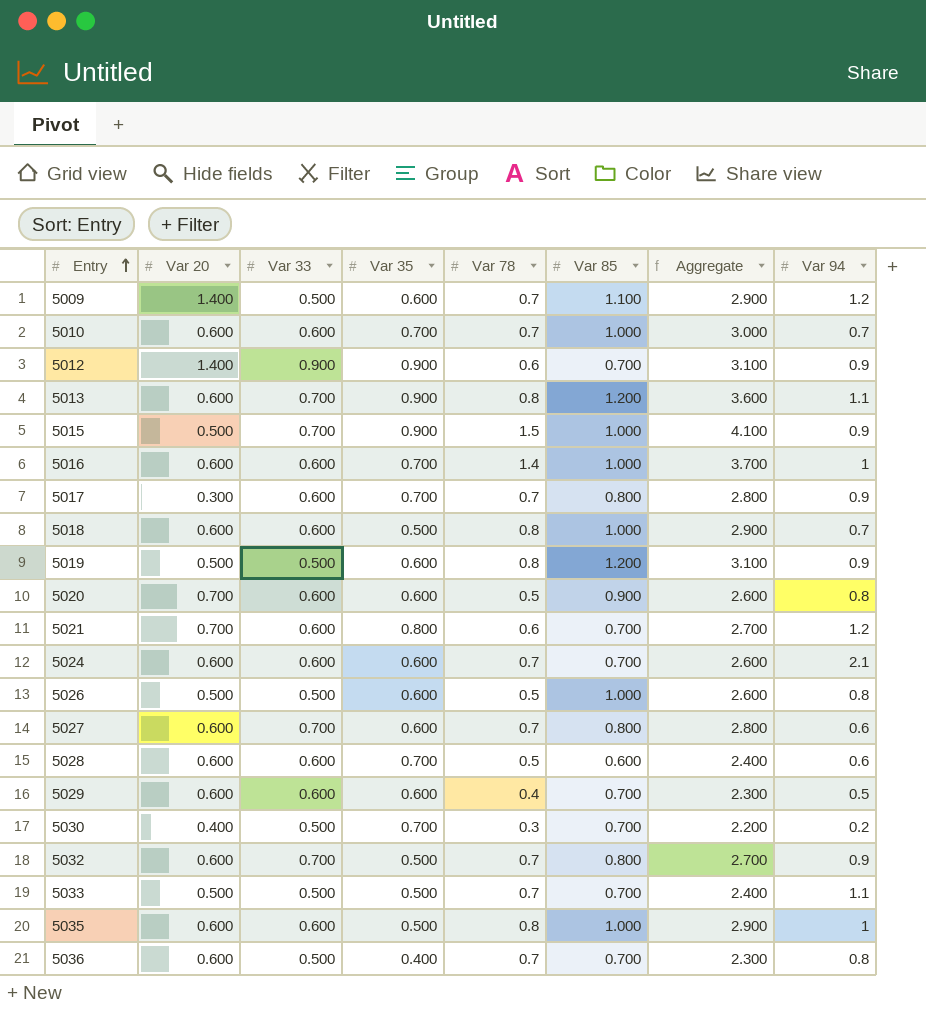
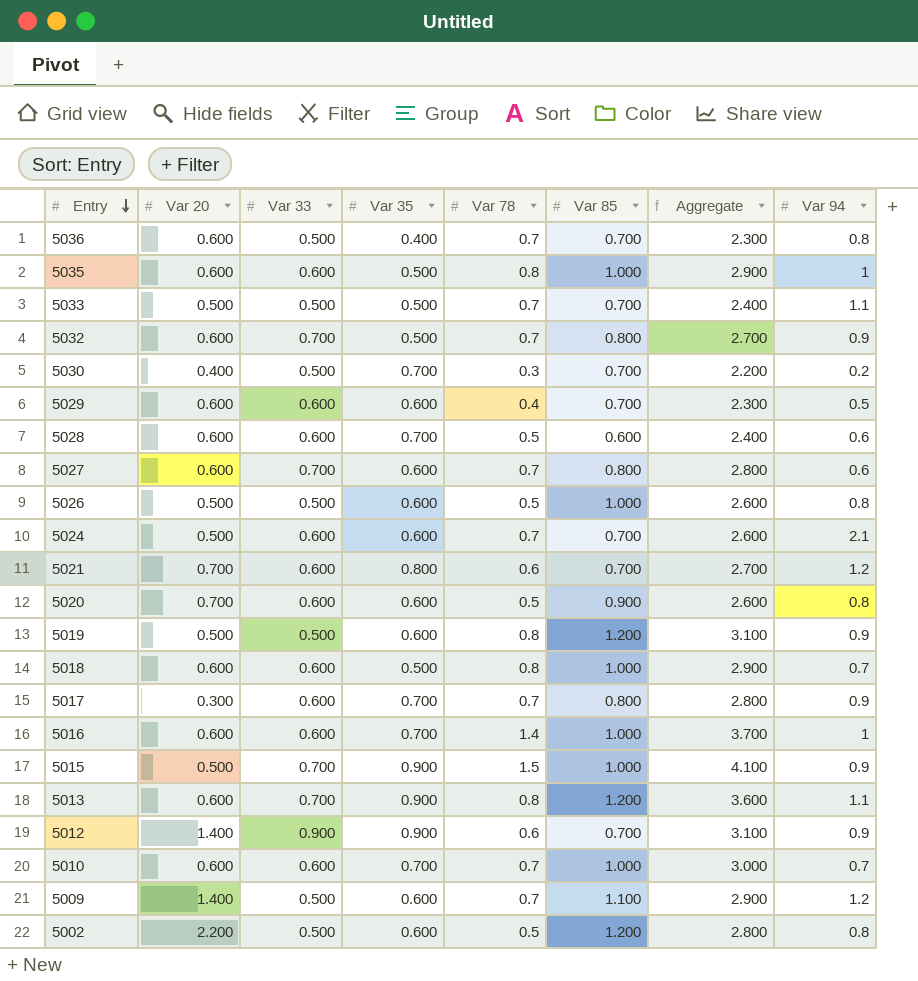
row order: Entry ascending -> Entry descending
5024 | Var 20: 0.600 -> 0.500
row 5002: none -> 2.200 | 0.500 | 0.600 | 0.5 | 1.200 | 2.800 | 0.8

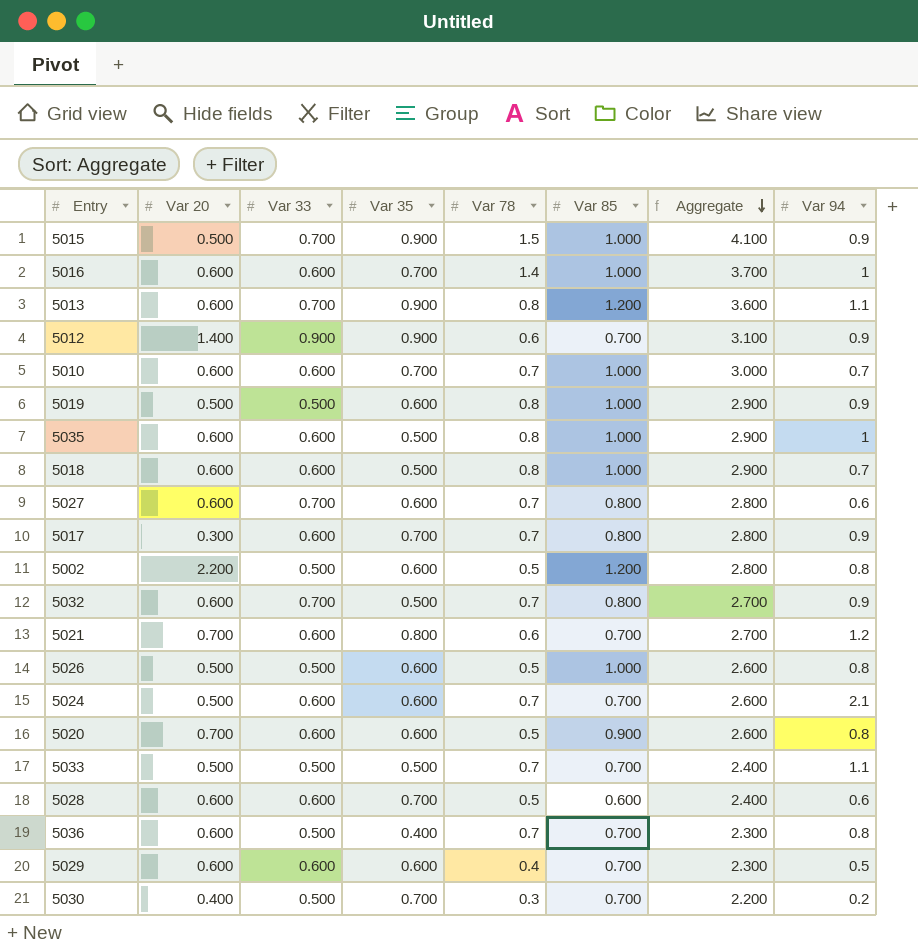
row order: Entry descending -> Aggregate descending
row 5009: 1.400 | 0.500 | 0.600 | 0.7 | 1.100 | 2.900 | 1.2 -> none
5019 | Var 85: 1.200 -> 1.000
5019 | Aggregate: 3.100 -> 2.900

